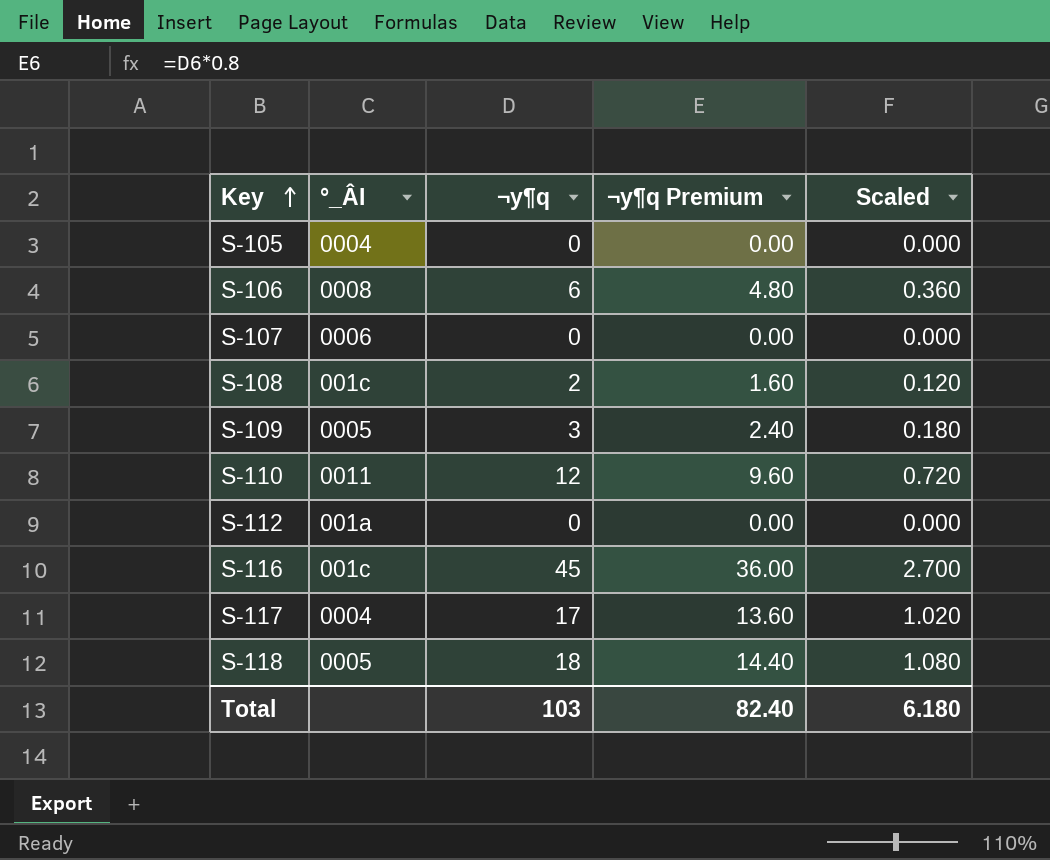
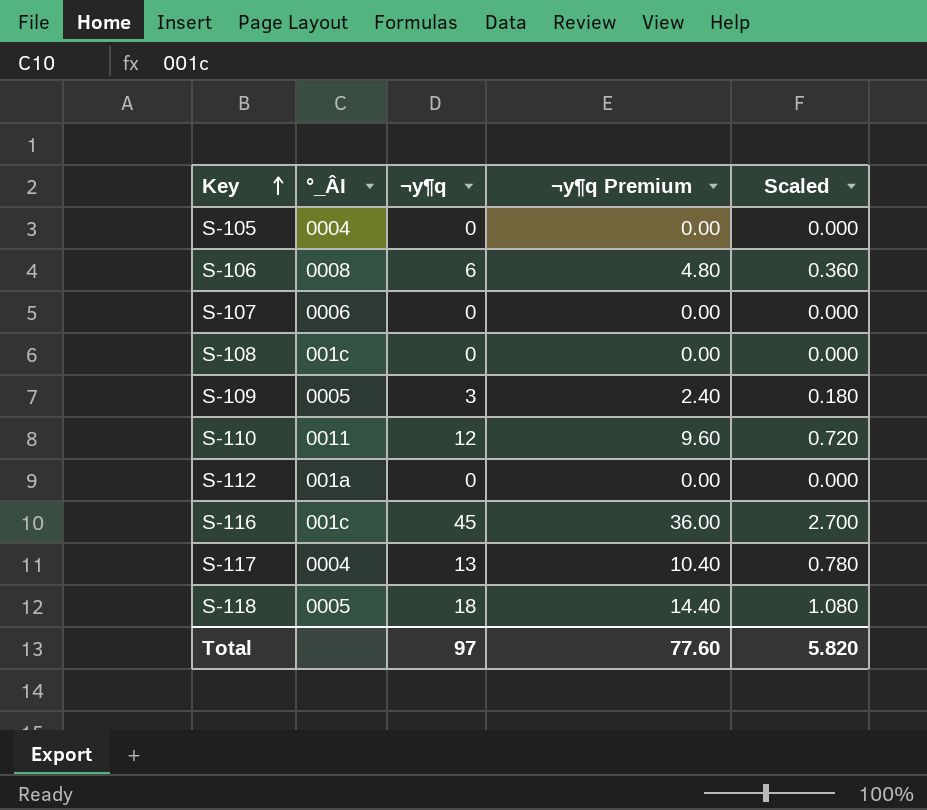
S-108 | ¬y¶q: 2 -> 0
S-108 | ¬y¶q Premium: 1.60 -> 0.00
S-108 | Scaled: 0.120 -> 0.000
S-117 | ¬y¶q: 17 -> 13
S-117 | ¬y¶q Premium: 13.60 -> 10.40
S-117 | Scaled: 1.020 -> 0.780
Total | ¬y¶q: 103 -> 97
Total | ¬y¶q Premium: 82.40 -> 77.60
Total | Scaled: 6.180 -> 5.820

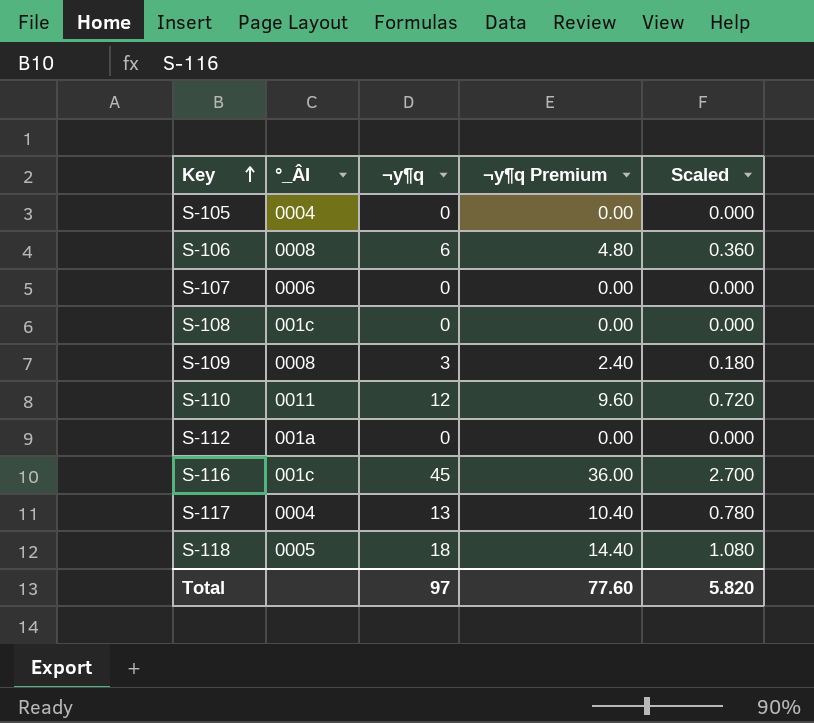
S-109 | °_ÂI: 0005 -> 0008

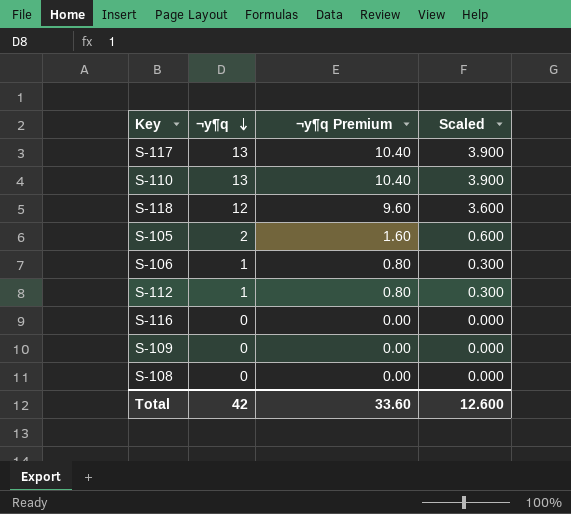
row order: Key ascending -> ¬y¶q descending
column °_ÂI | position: 2 -> none
column Scaled | formula: [¬y¶q] * 0.06 -> [¬y¶q] * 0.3
row S-107: 0006 | 0 | 0.00 | 0.000 -> none
S-110 | ¬y¶q: 12 -> 13
S-110 | ¬y¶q Premium: 9.60 -> 10.40
S-118 | ¬y¶q: 18 -> 12
S-118 | ¬y¶q Premium: 14.40 -> 9.60
S-105 | ¬y¶q: 0 -> 2
S-105 | ¬y¶q Premium: 0.00 -> 1.60
S-106 | ¬y¶q: 6 -> 1
S-106 | ¬y¶q Premium: 4.80 -> 0.80
S-112 | ¬y¶q: 0 -> 1
S-112 | ¬y¶q Premium: 0.00 -> 0.80
S-116 | ¬y¶q: 45 -> 0
S-116 | ¬y¶q Premium: 36.00 -> 0.00
S-109 | ¬y¶q: 3 -> 0
S-109 | ¬y¶q Premium: 2.40 -> 0.00
Total | ¬y¶q: 97 -> 42
Total | ¬y¶q Premium: 77.60 -> 33.60
Total | Scaled: 5.820 -> 12.600

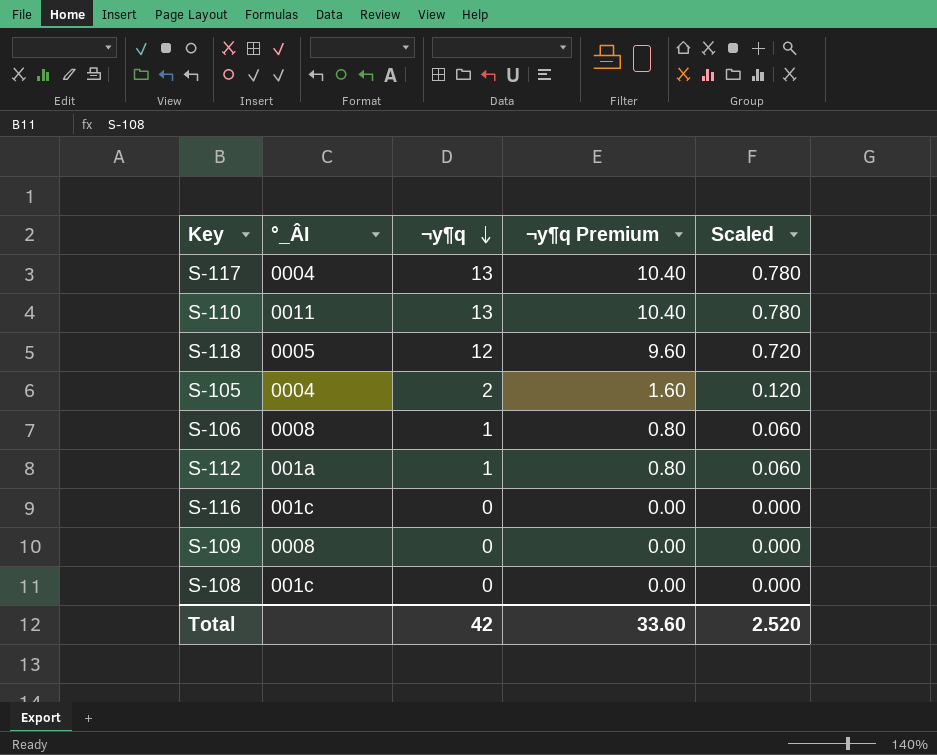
column °_ÂI | position: none -> 2
column Scaled | formula: [¬y¶q] * 0.3 -> [¬y¶q] * 0.06
Total | Scaled: 12.600 -> 2.520

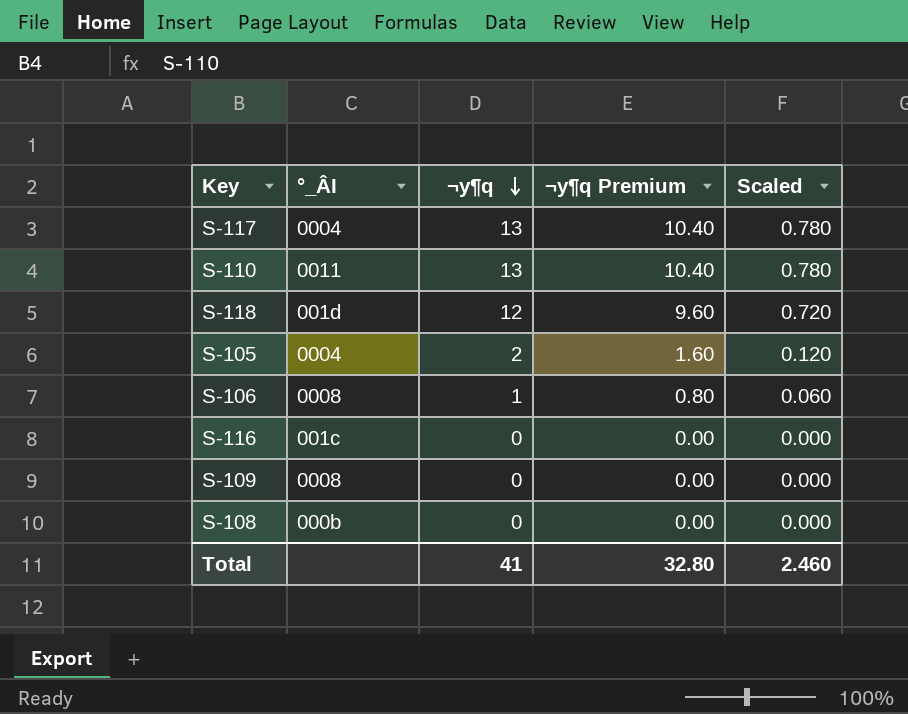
row S-112: 001a | 1 | 0.80 | 0.060 -> none
S-118 | °_ÂI: 0005 -> 001d
S-108 | °_ÂI: 001c -> 000b
Total | ¬y¶q: 42 -> 41
Total | ¬y¶q Premium: 33.60 -> 32.80
Total | Scaled: 2.520 -> 2.460

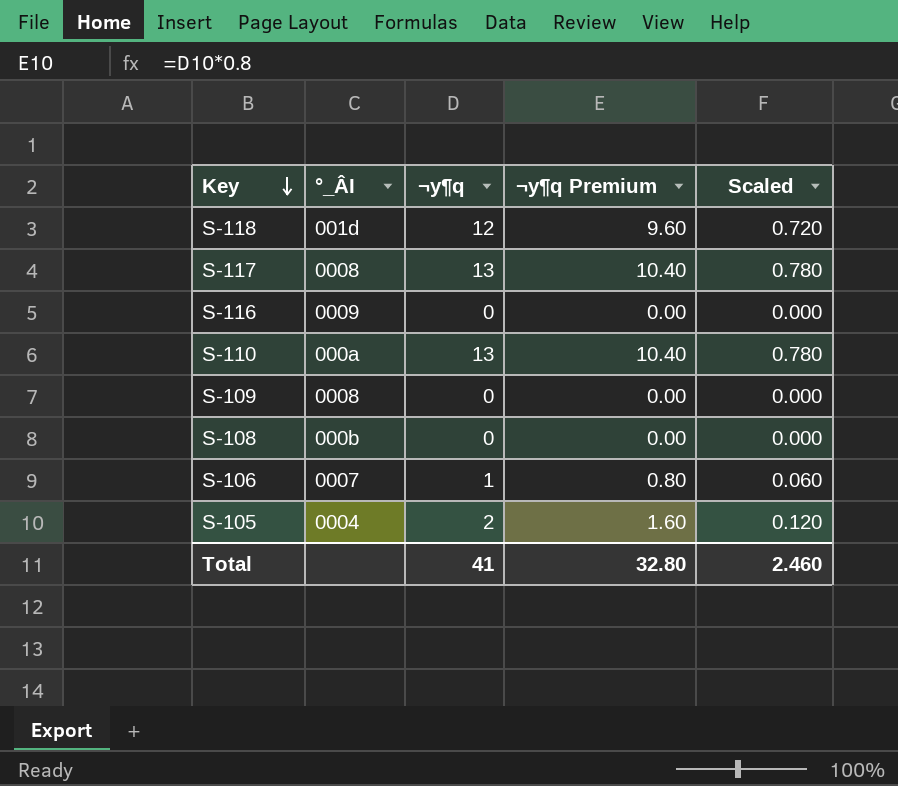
row order: ¬y¶q descending -> Key descending
S-117 | °_ÂI: 0004 -> 0008
S-116 | °_ÂI: 001c -> 0009
S-110 | °_ÂI: 0011 -> 000a
S-106 | °_ÂI: 0008 -> 0007

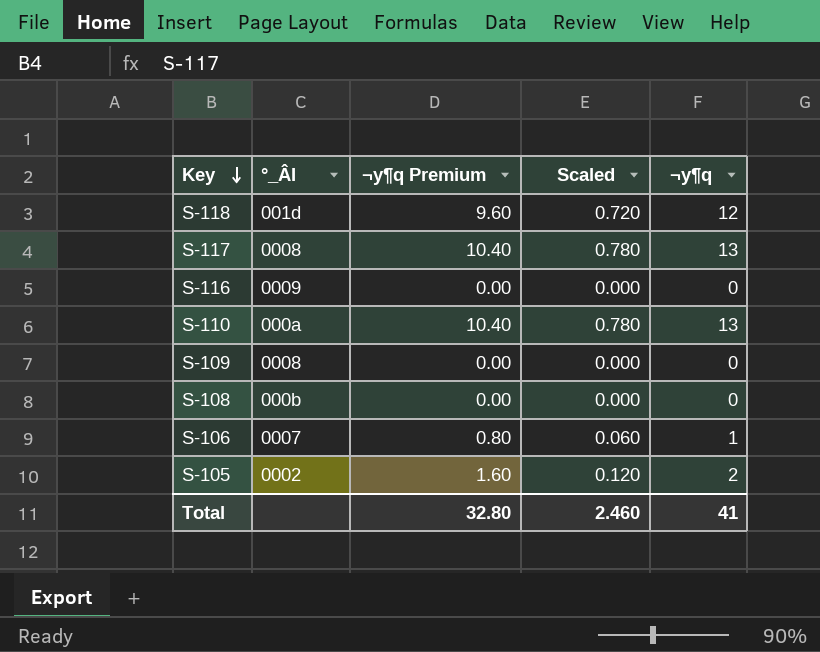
column ¬y¶q | position: 3 -> 5
S-105 | °_ÂI: 0004 -> 0002

